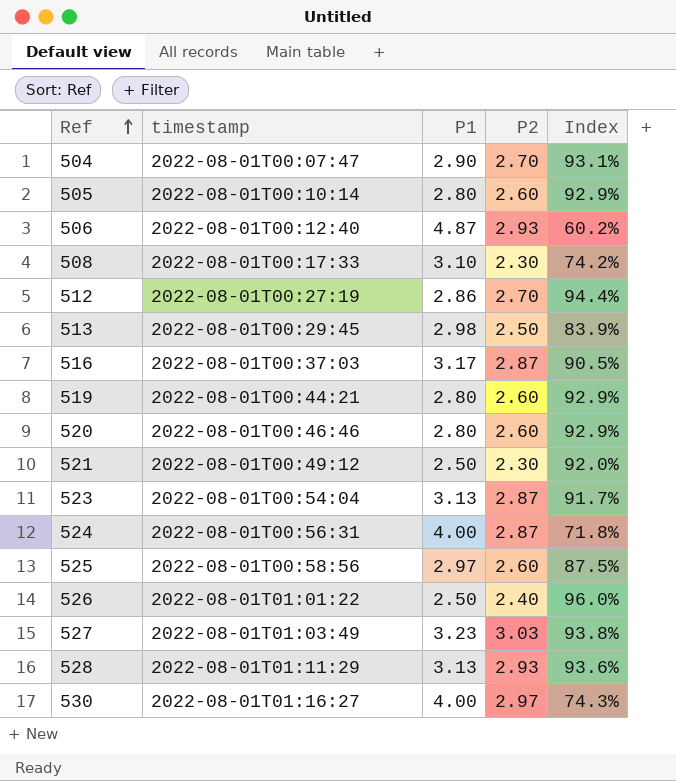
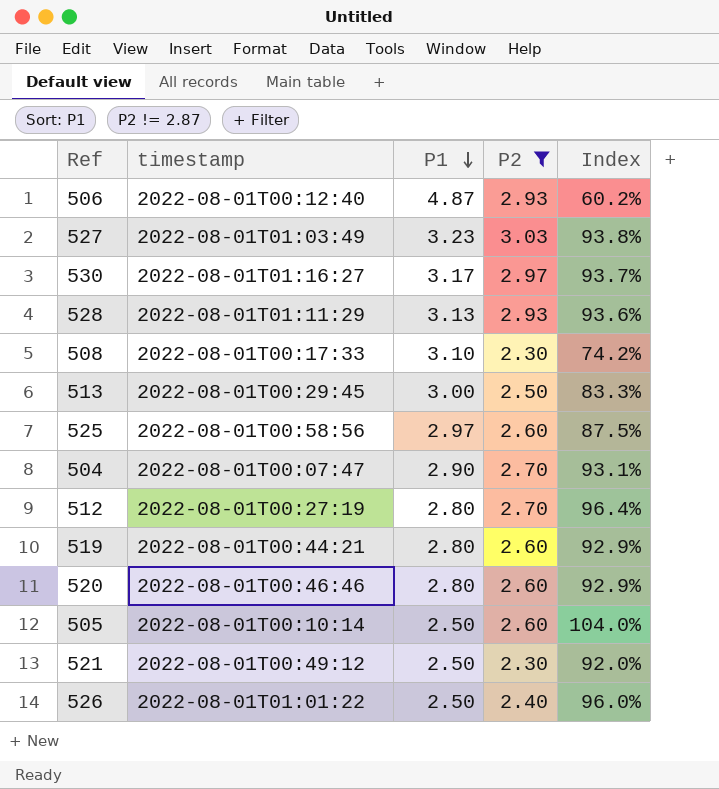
filter: none -> P2 != 2.87
row order: Ref ascending -> P1 descending
530 | P1: 4.00 -> 3.17
530 | Index: 74.3% -> 93.7%
513 | P1: 2.98 -> 3.00
513 | Index: 83.9% -> 83.3%
512 | P1: 2.86 -> 2.80
512 | Index: 94.4% -> 96.4%
505 | P1: 2.80 -> 2.50
505 | Index: 92.9% -> 104.0%

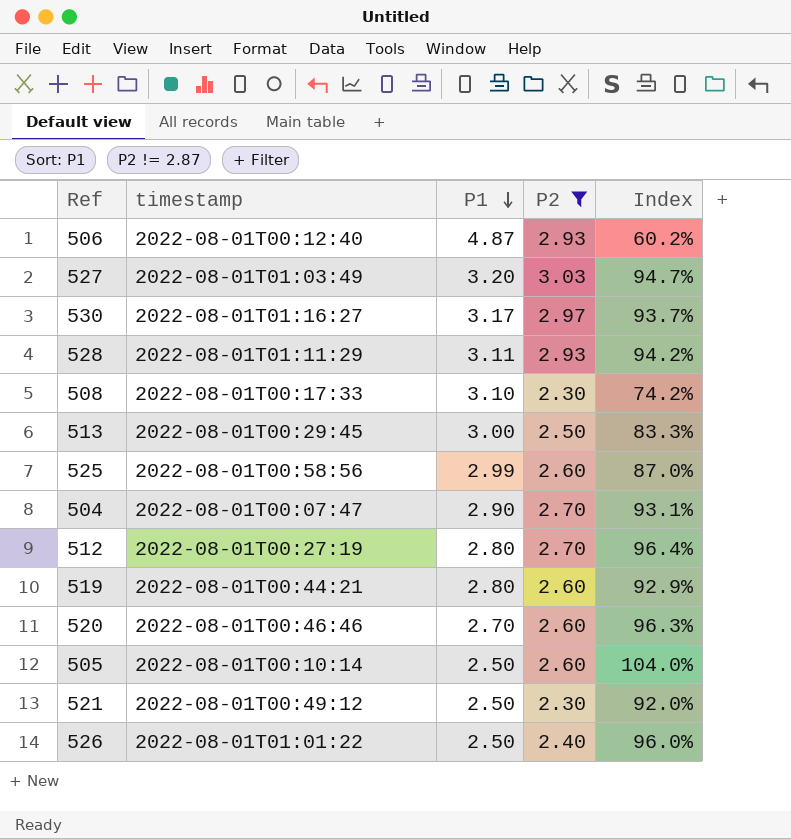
527 | P1: 3.23 -> 3.20
527 | Index: 93.8% -> 94.7%
528 | P1: 3.13 -> 3.11
528 | Index: 93.6% -> 94.2%
525 | P1: 2.97 -> 2.99
525 | Index: 87.5% -> 87.0%
520 | P1: 2.80 -> 2.70
520 | Index: 92.9% -> 96.3%

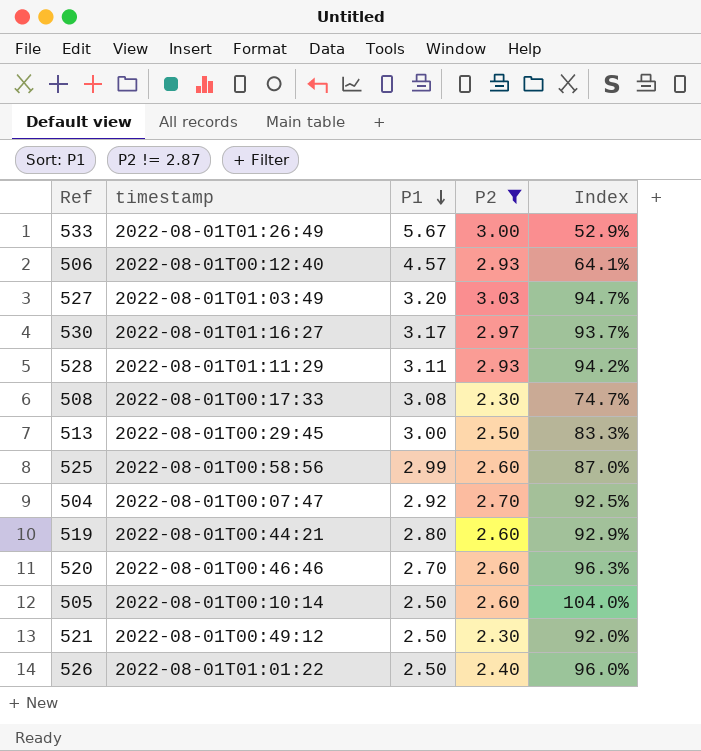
row 512: 2022-08-01T00:27:19 | 2.80 | 2.70 | 96.4% -> none
row 533: none -> 2022-08-01T01:26:49 | 5.67 | 3.00 | 52.9%
506 | P1: 4.87 -> 4.57
506 | Index: 60.2% -> 64.1%
508 | P1: 3.10 -> 3.08
508 | Index: 74.2% -> 74.7%
504 | P1: 2.90 -> 2.92
504 | Index: 93.1% -> 92.5%

